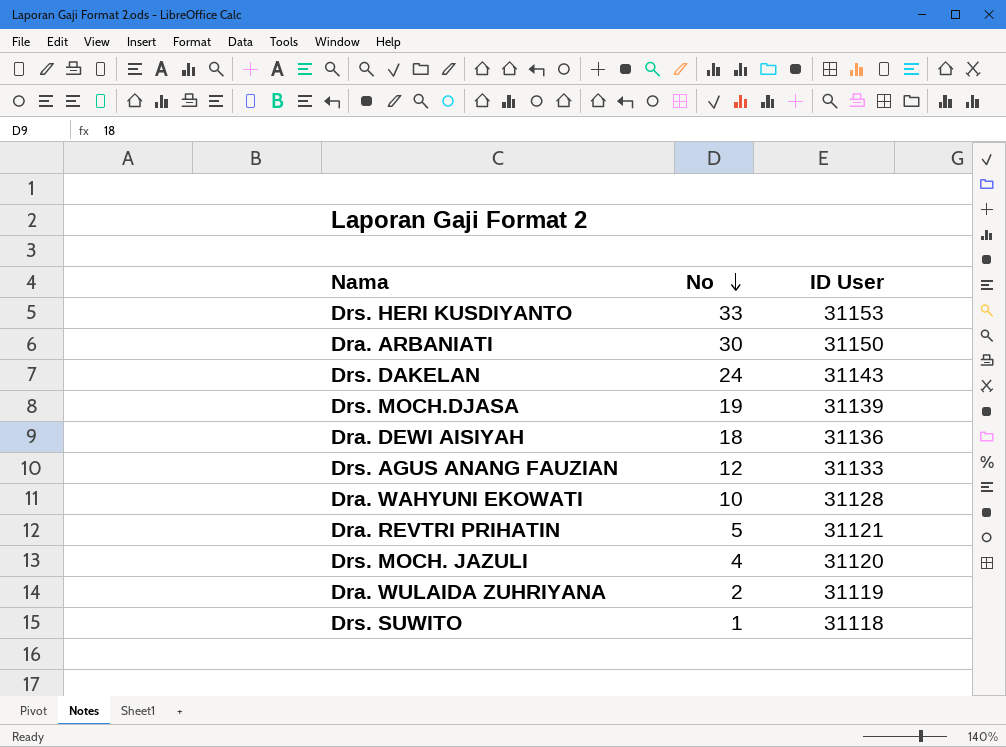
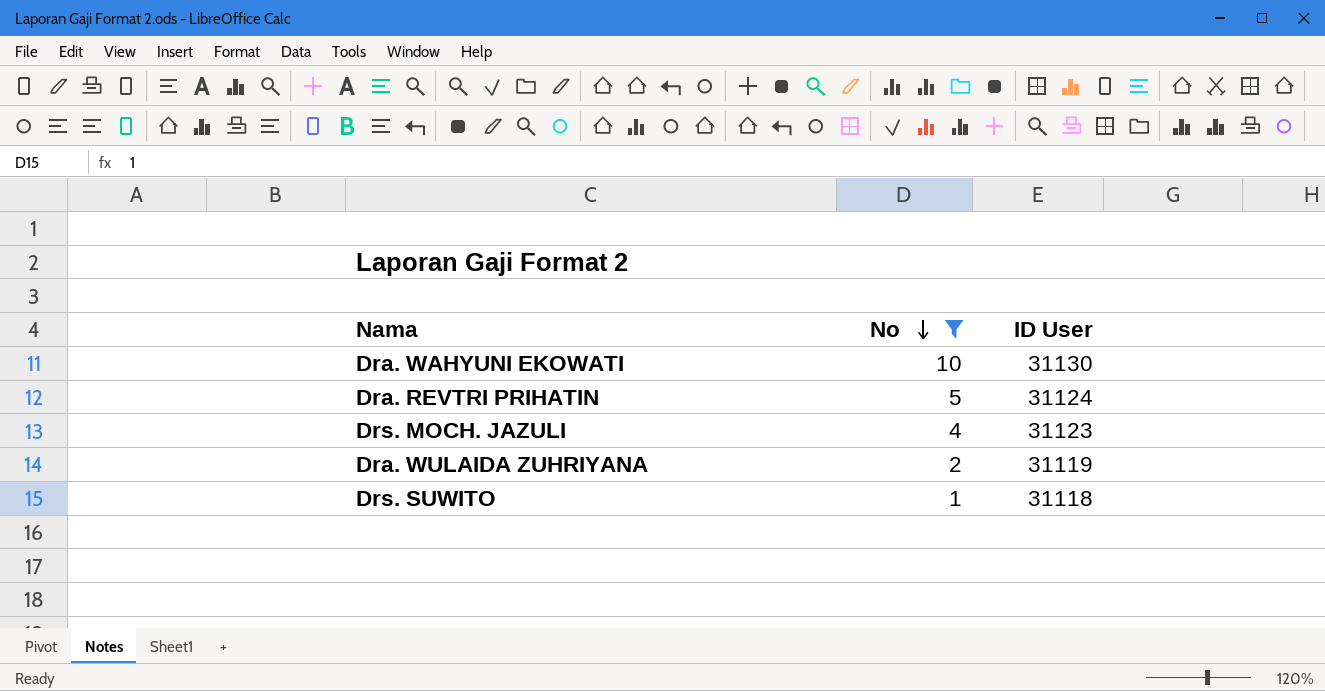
filter: none -> No <= 10
Dra. WAHYUNI EKOWATI | ID User: 31128 -> 31130
Dra. REVTRI PRIHATIN | ID User: 31121 -> 31124
Drs. MOCH. JAZULI | ID User: 31120 -> 31123

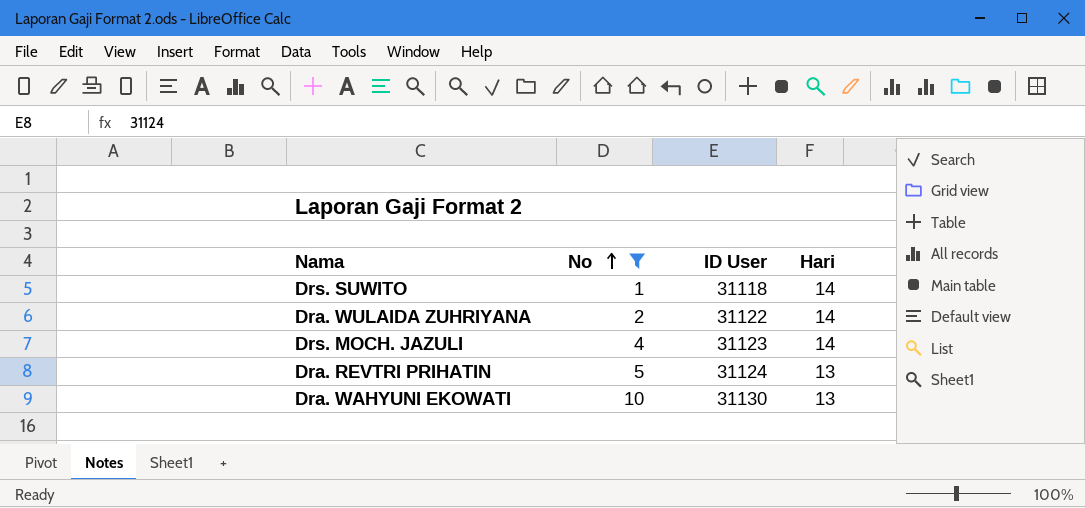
row order: No descending -> No ascending
column Hari | position: none -> 4
Dra. WULAIDA ZUHRIYANA | ID User: 31119 -> 31122

